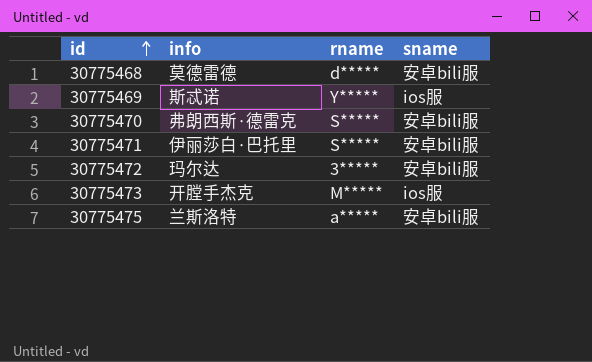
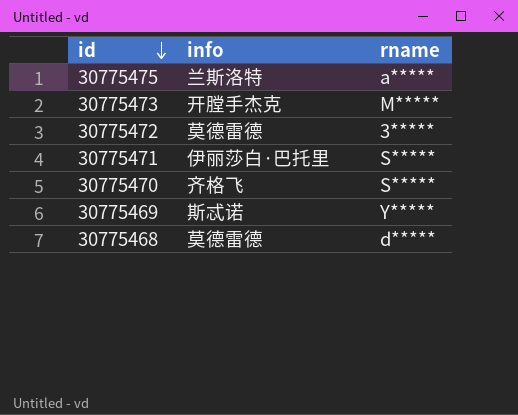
row order: id ascending -> id descending
column sname | position: 4 -> none
30775472 | info: 玛尔达 -> 莫德雷德
30775470 | info: 弗朗西斯·德雷克 -> 齐格飞

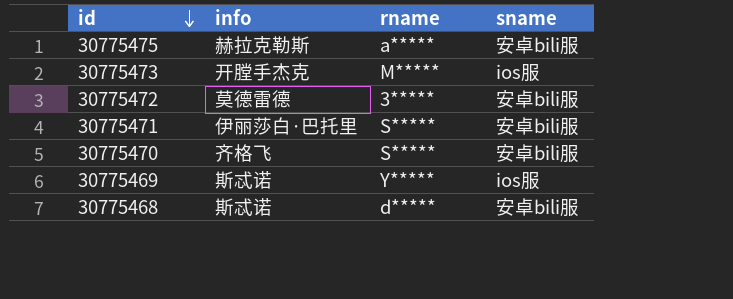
column sname | position: none -> 4
30775475 | info: 兰斯洛特 -> 赫拉克勒斯
30775468 | info: 莫德雷德 -> 斯忒诺

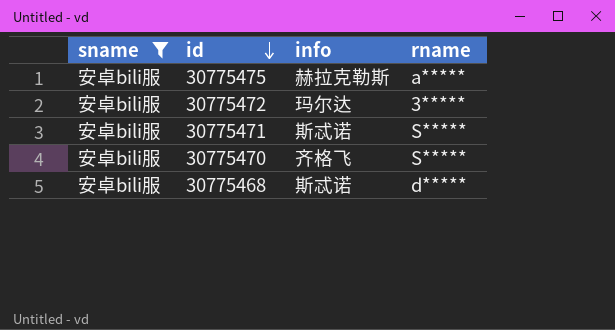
filter: none -> sname = 安卓bili服
column sname | position: 4 -> 1
30775472 | info: 莫德雷德 -> 玛尔达
30775471 | info: 伊丽莎白·巴托里 -> 斯忒诺

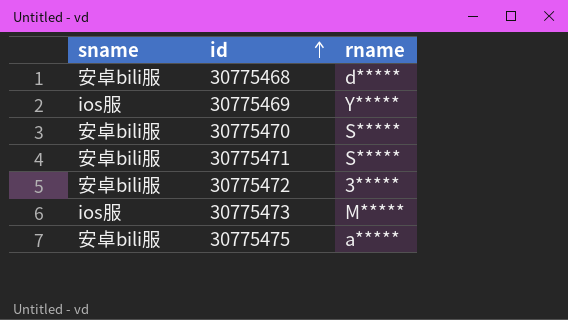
filter: sname = 安卓bili服 -> none
row order: id descending -> id ascending
column info | position: 3 -> none

